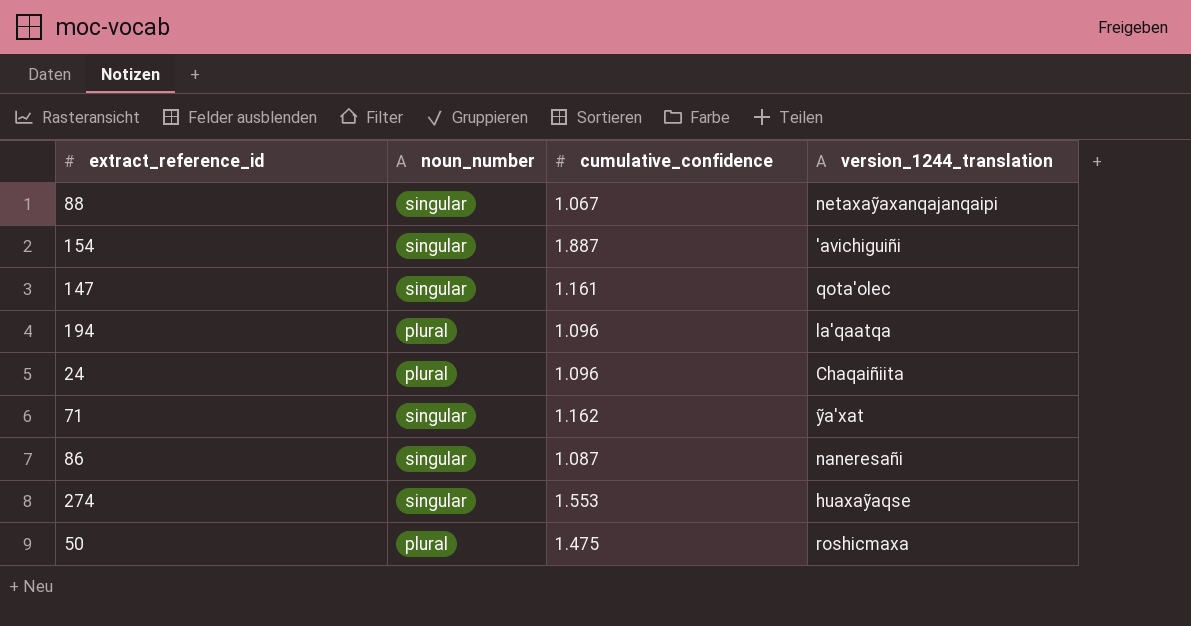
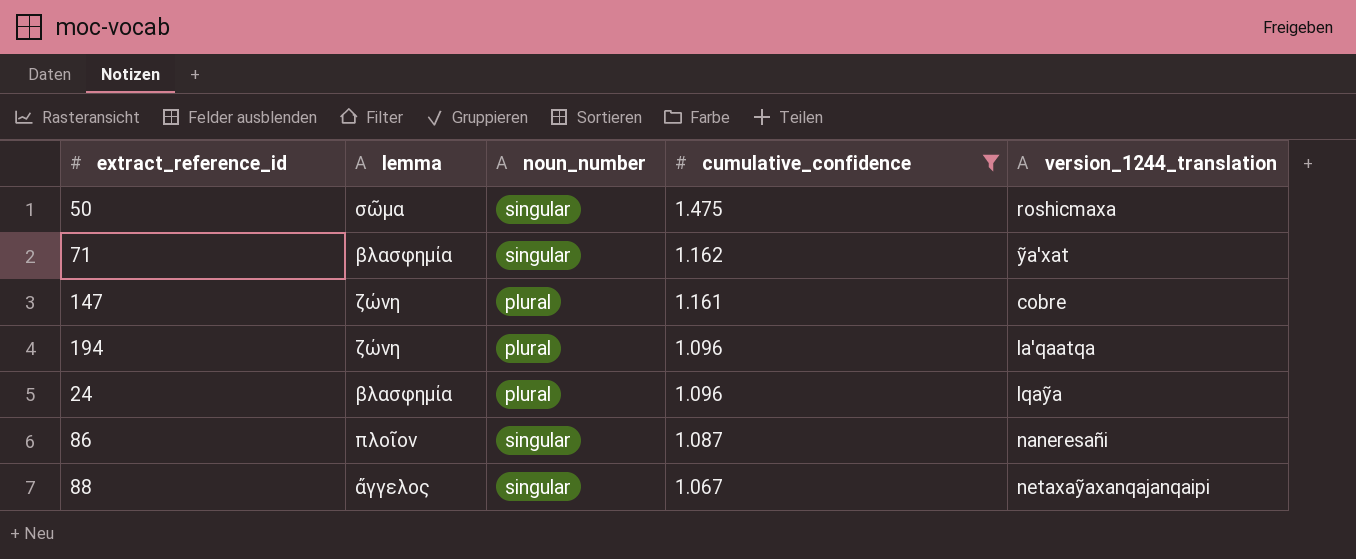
filter: none -> cumulative_confidence <= 1.475
row order: none -> cumulative_confidence descending
column lemma | position: none -> 2
50 | noun_number: plural -> singular
147 | noun_number: singular -> plural
147 | version_1244_translation: qota'olec -> cobre
24 | version_1244_translation: Chaqaiñiita -> lqaỹa

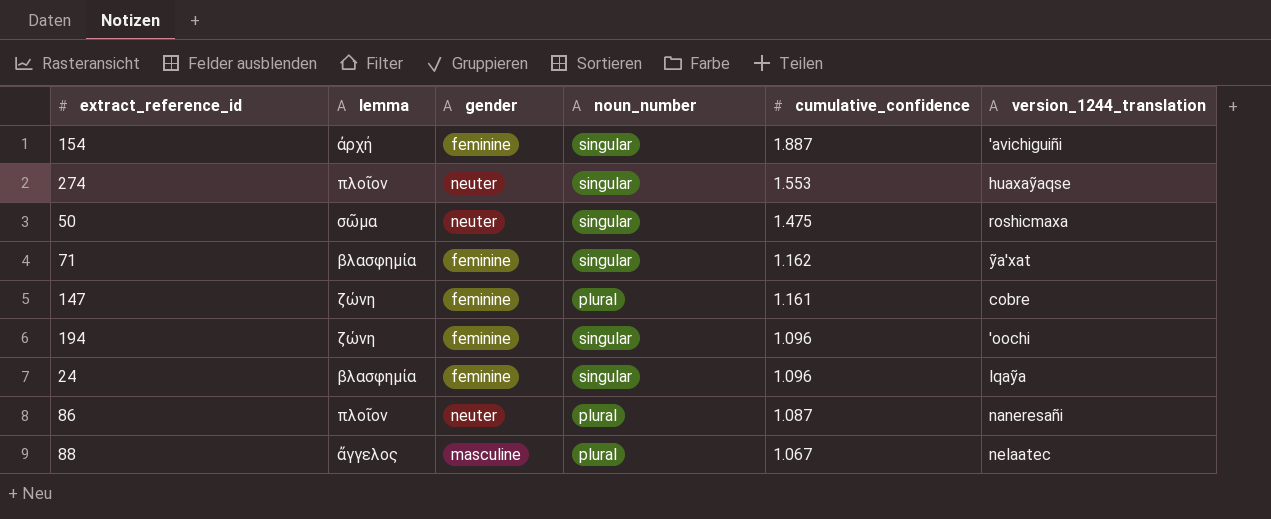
filter: cumulative_confidence <= 1.475 -> none
column gender | position: none -> 3
194 | noun_number: plural -> singular
194 | version_1244_translation: la'qaatqa -> 'oochi
24 | noun_number: plural -> singular
86 | noun_number: singular -> plural
88 | noun_number: singular -> plural
88 | version_1244_translation: netaxaỹaxanqajanqaipi -> nelaatec

